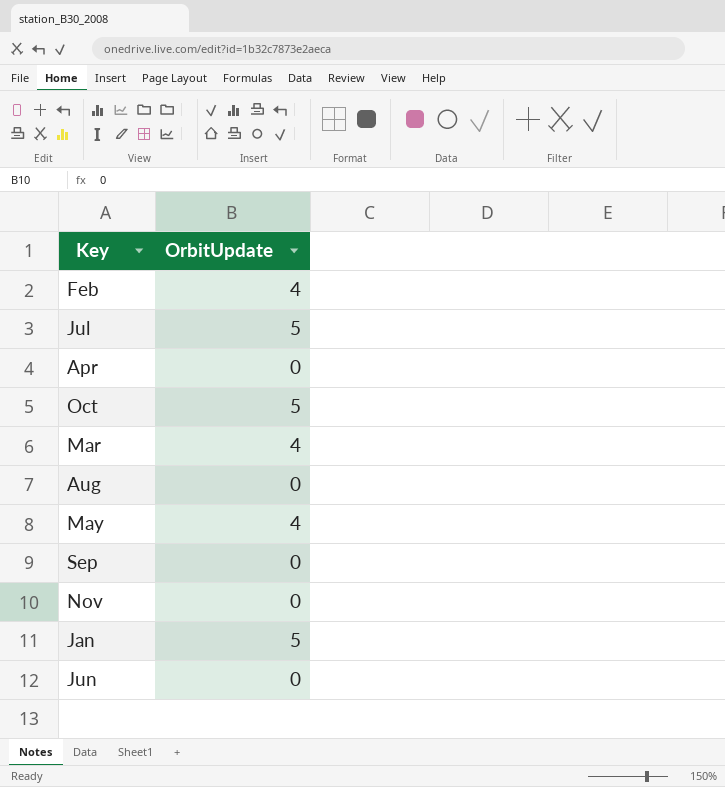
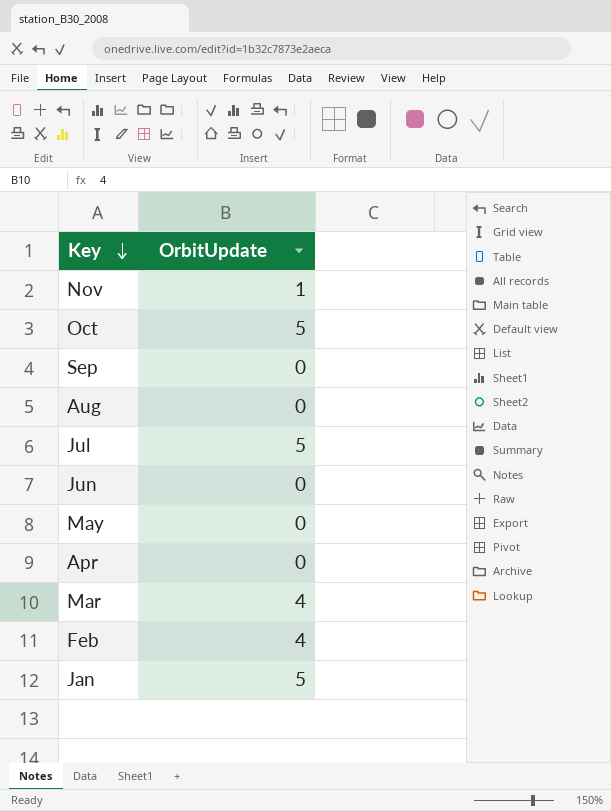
row order: none -> Key descending
Nov | OrbitUpdate: 0 -> 1
May | OrbitUpdate: 4 -> 0

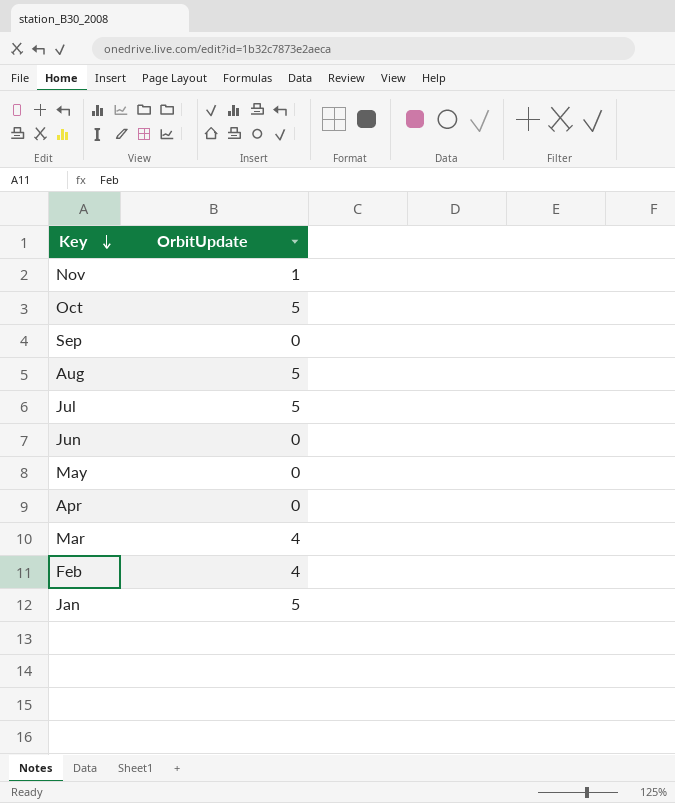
Aug | OrbitUpdate: 0 -> 5

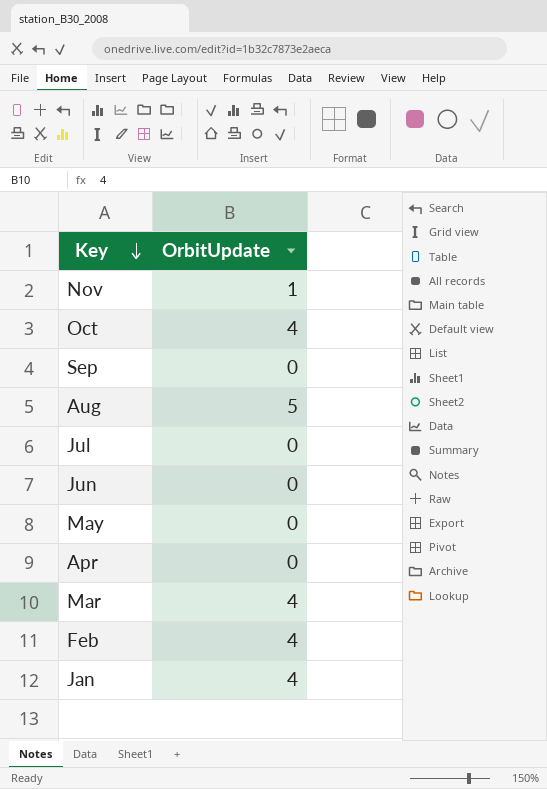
Oct | OrbitUpdate: 5 -> 4
Jul | OrbitUpdate: 5 -> 0
Jan | OrbitUpdate: 5 -> 4

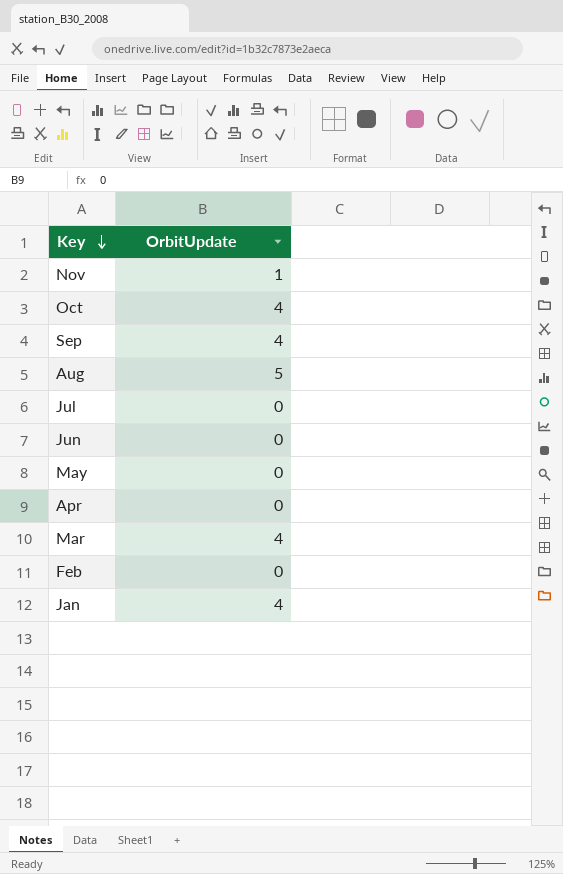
Sep | OrbitUpdate: 0 -> 4
Feb | OrbitUpdate: 4 -> 0

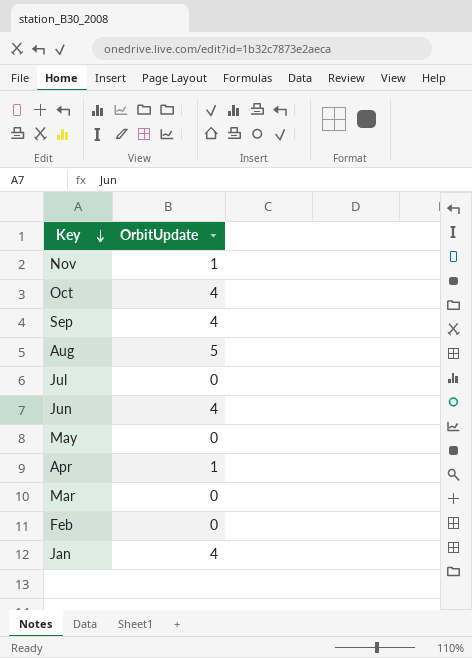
Jun | OrbitUpdate: 0 -> 4
Apr | OrbitUpdate: 0 -> 1
Mar | OrbitUpdate: 4 -> 0

